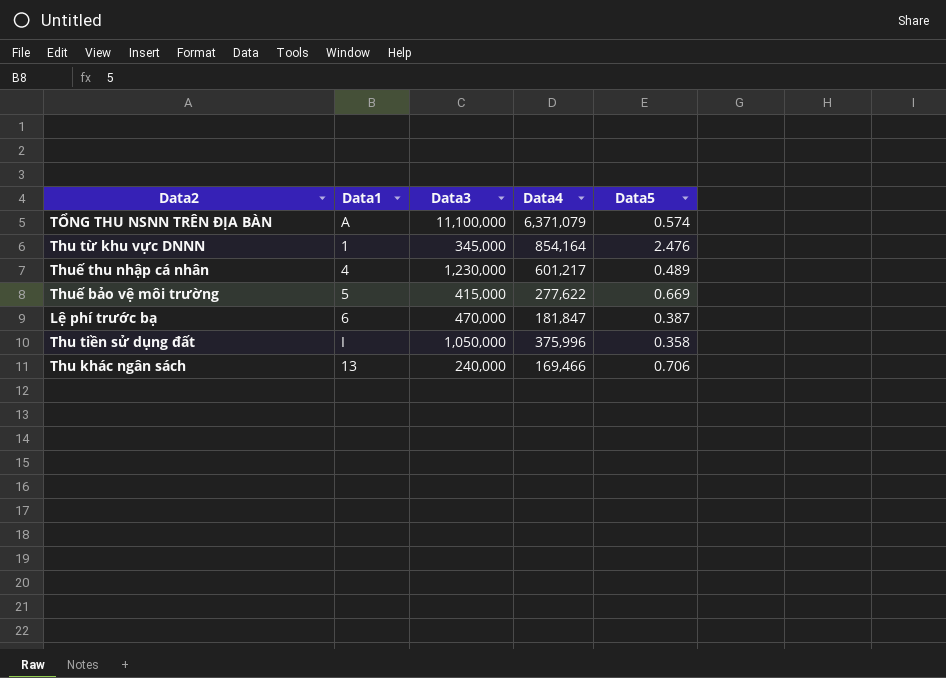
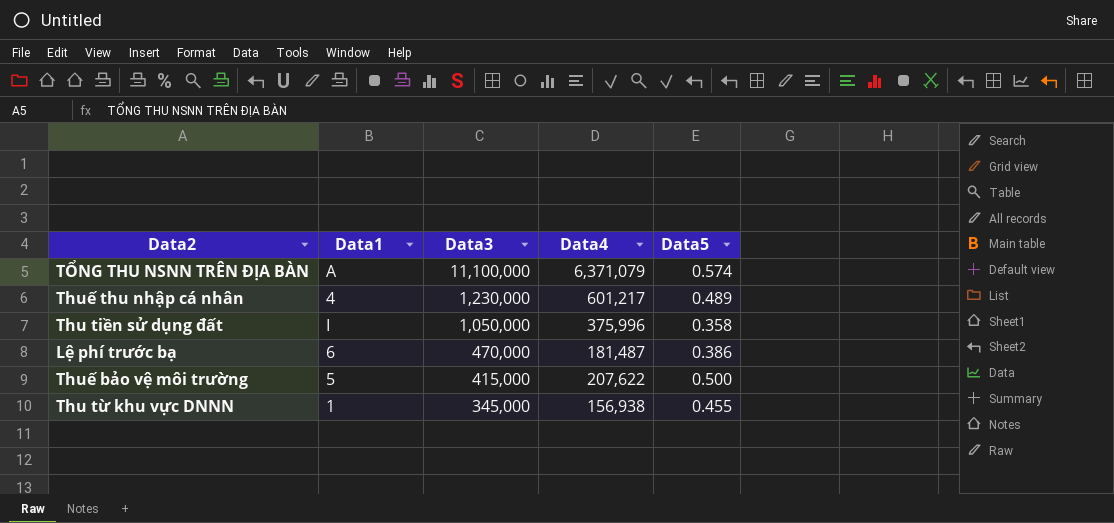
row order: none -> Data3 descending
row Thu khác ngân sách: 13 | 240,000 | 169,466 | 0.706 -> none
Lệ phí trước bạ | Data4: 181,847 -> 181,487
Lệ phí trước bạ | Data5: 0.387 -> 0.386
Thuế bảo vệ môi trường | Data4: 277,622 -> 207,622
Thuế bảo vệ môi trường | Data5: 0.669 -> 0.500
Thu từ khu vực DNNN | Data4: 854,164 -> 156,938
Thu từ khu vực DNNN | Data5: 2.476 -> 0.455

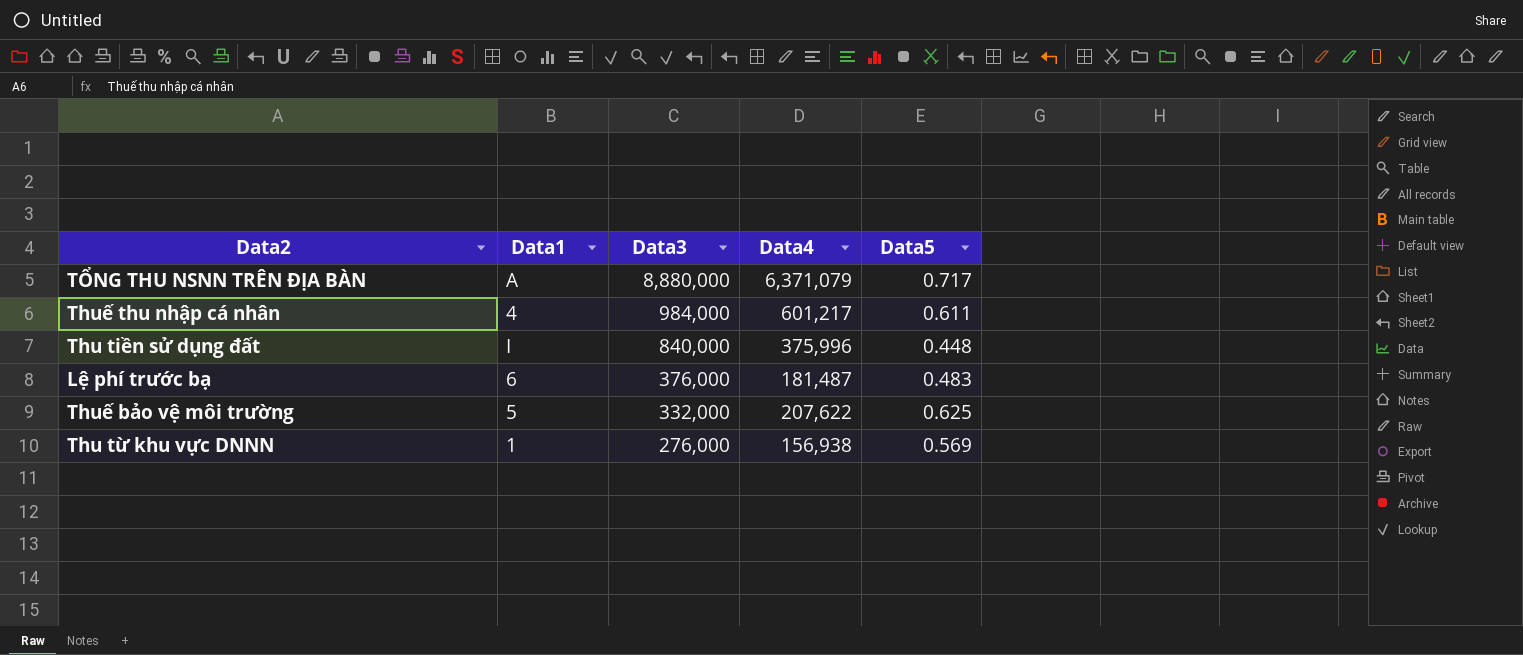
TỔNG THU NSNN TRÊN ĐỊA BÀN | Data3: 11,100,000 -> 8,880,000
TỔNG THU NSNN TRÊN ĐỊA BÀN | Data5: 0.574 -> 0.717
Thuế thu nhập cá nhân | Data3: 1,230,000 -> 984,000
Thuế thu nhập cá nhân | Data5: 0.489 -> 0.611
Thu tiền sử dụng đất | Data3: 1,050,000 -> 840,000
Thu tiền sử dụng đất | Data5: 0.358 -> 0.448
Lệ phí trước bạ | Data3: 470,000 -> 376,000
Lệ phí trước bạ | Data5: 0.386 -> 0.483
Thuế bảo vệ môi trường | Data3: 415,000 -> 332,000
Thuế bảo vệ môi trường | Data5: 0.500 -> 0.625
Thu từ khu vực DNNN | Data3: 345,000 -> 276,000
Thu từ khu vực DNNN | Data5: 0.455 -> 0.569

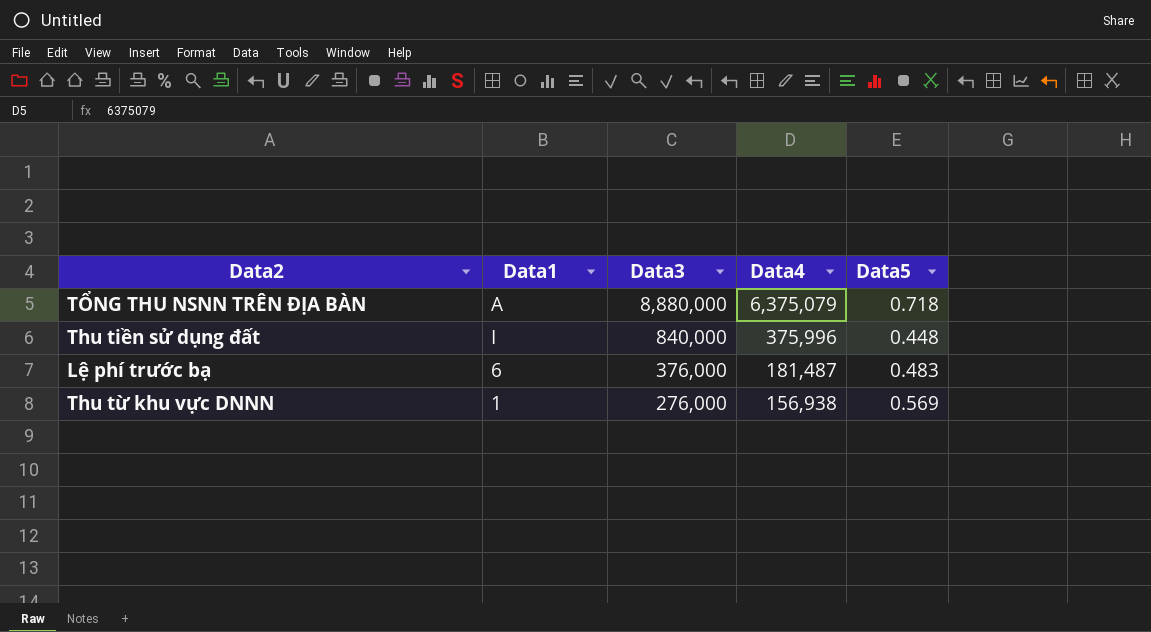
row Thuế thu nhập cá nhân: 4 | 984,000 | 601,217 | 0.611 -> none
row Thuế bảo vệ môi trường: 5 | 332,000 | 207,622 | 0.625 -> none
TỔNG THU NSNN TRÊN ĐỊA BÀN | Data4: 6,371,079 -> 6,375,079
TỔNG THU NSNN TRÊN ĐỊA BÀN | Data5: 0.717 -> 0.718

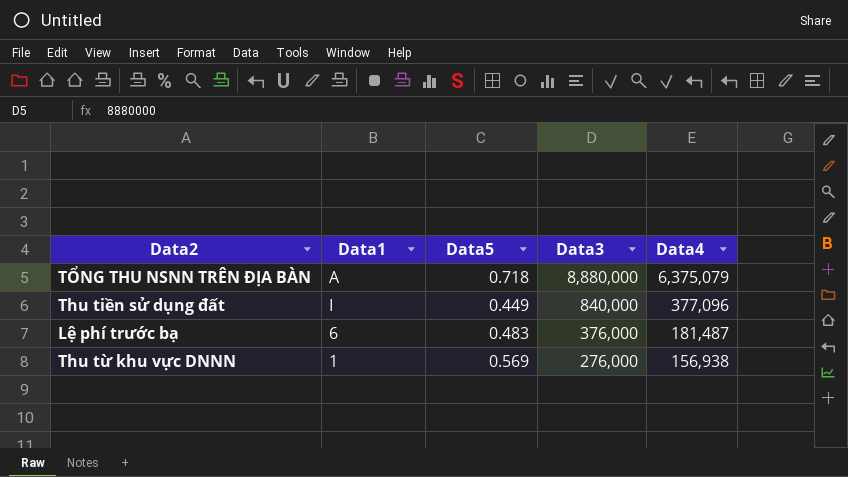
column Data5 | position: 5 -> 3
Thu tiền sử dụng đất | Data5: 0.448 -> 0.449
Thu tiền sử dụng đất | Data4: 375,996 -> 377,096

